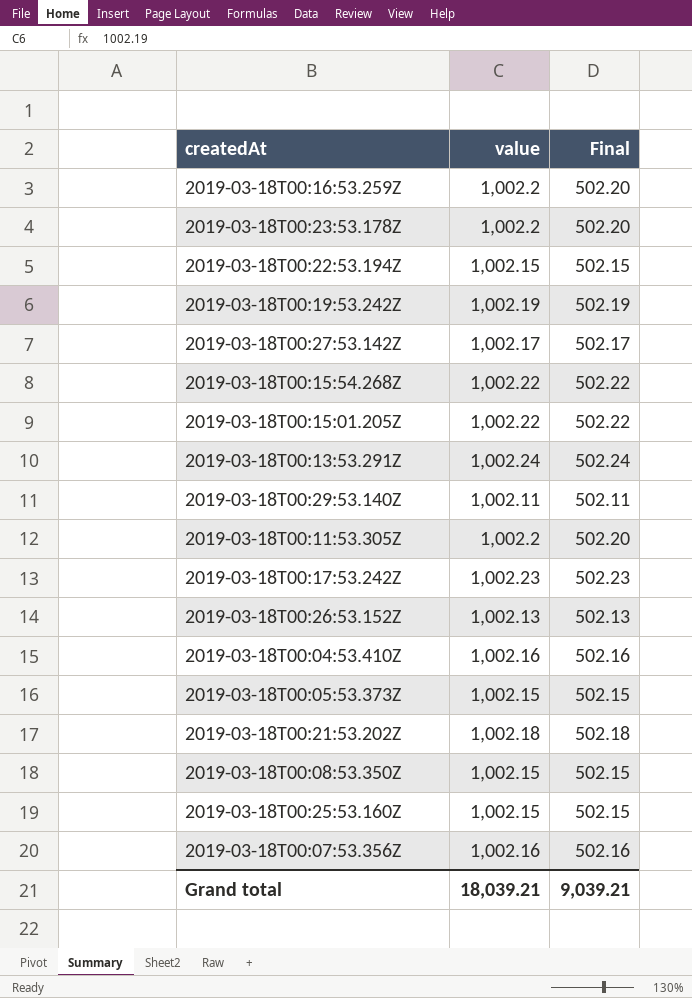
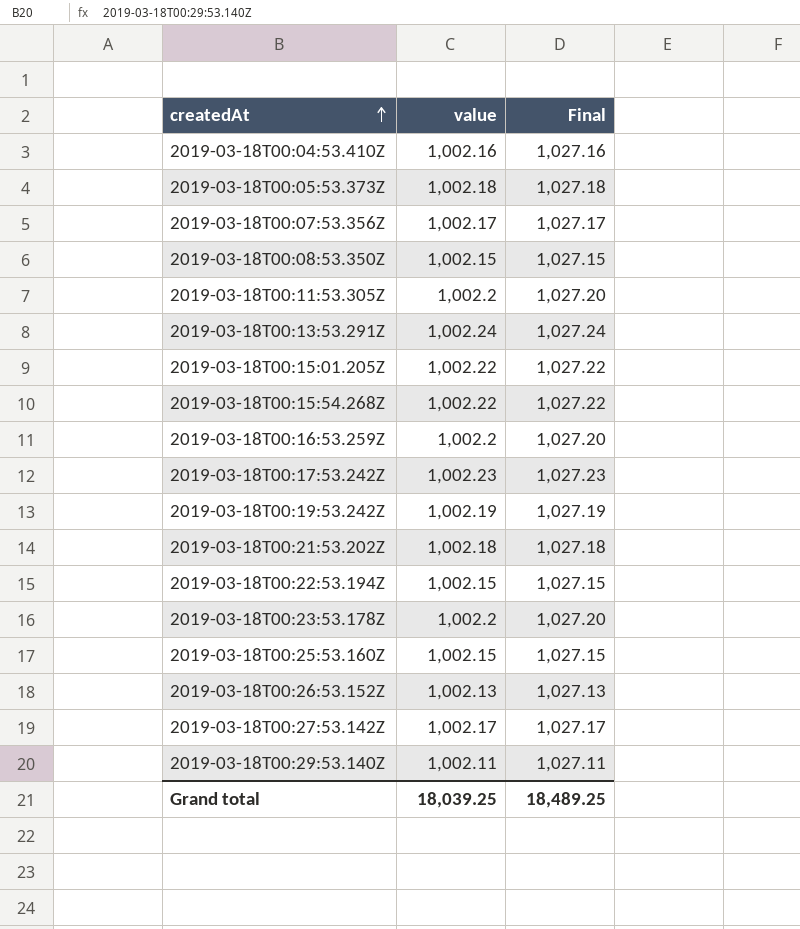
row order: none -> createdAt ascending
column Final | formula: [value] - 500 -> [value] + 25
2019-03-18T00:05:53.373Z | value: 1,002.15 -> 1,002.18
2019-03-18T00:07:53.356Z | value: 1,002.16 -> 1,002.17
Grand total | value: 18,039.21 -> 18,039.25
Grand total | Final: 9,039.21 -> 18,489.25

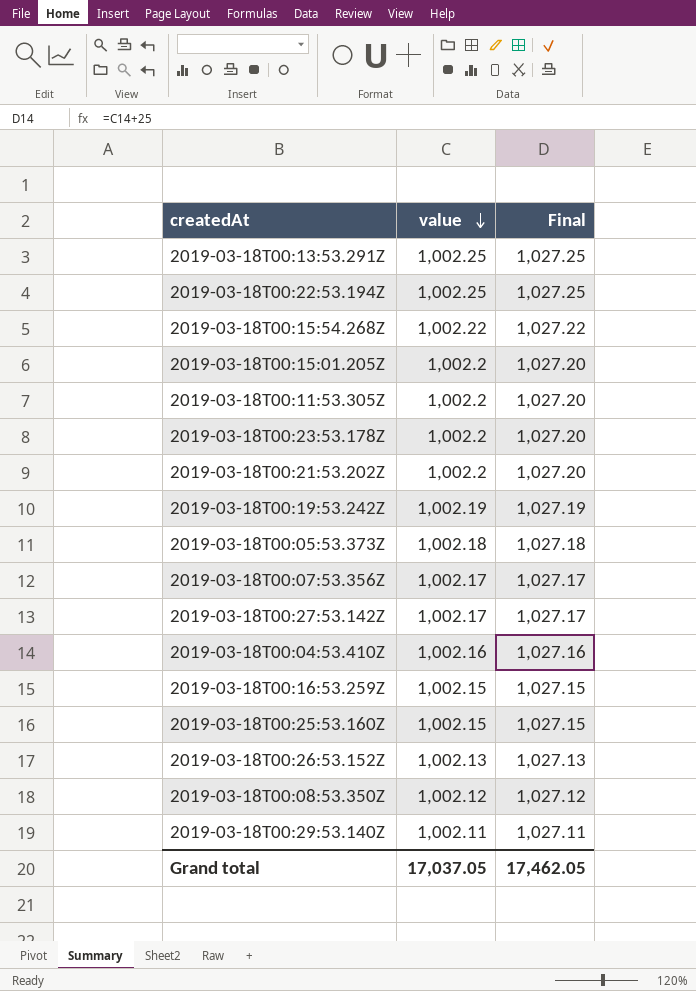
row order: createdAt ascending -> value descending
row 2019-03-18T00:17:53.242Z: 1,002.23 | 1,027.23 -> none
2019-03-18T00:13:53.291Z | value: 1,002.24 -> 1,002.25
2019-03-18T00:13:53.291Z | Final: 1,027.24 -> 1,027.25
2019-03-18T00:22:53.194Z | value: 1,002.15 -> 1,002.25
2019-03-18T00:22:53.194Z | Final: 1,027.15 -> 1,027.25
2019-03-18T00:15:01.205Z | value: 1,002.22 -> 1,002.2
2019-03-18T00:15:01.205Z | Final: 1,027.22 -> 1,027.20
2019-03-18T00:21:53.202Z | value: 1,002.18 -> 1,002.2
2019-03-18T00:21:53.202Z | Final: 1,027.18 -> 1,027.20
2019-03-18T00:16:53.259Z | value: 1,002.2 -> 1,002.15
2019-03-18T00:16:53.259Z | Final: 1,027.20 -> 1,027.15
2019-03-18T00:08:53.350Z | value: 1,002.15 -> 1,002.12
2019-03-18T00:08:53.350Z | Final: 1,027.15 -> 1,027.12
Grand total | value: 18,039.25 -> 17,037.05
Grand total | Final: 18,489.25 -> 17,462.05

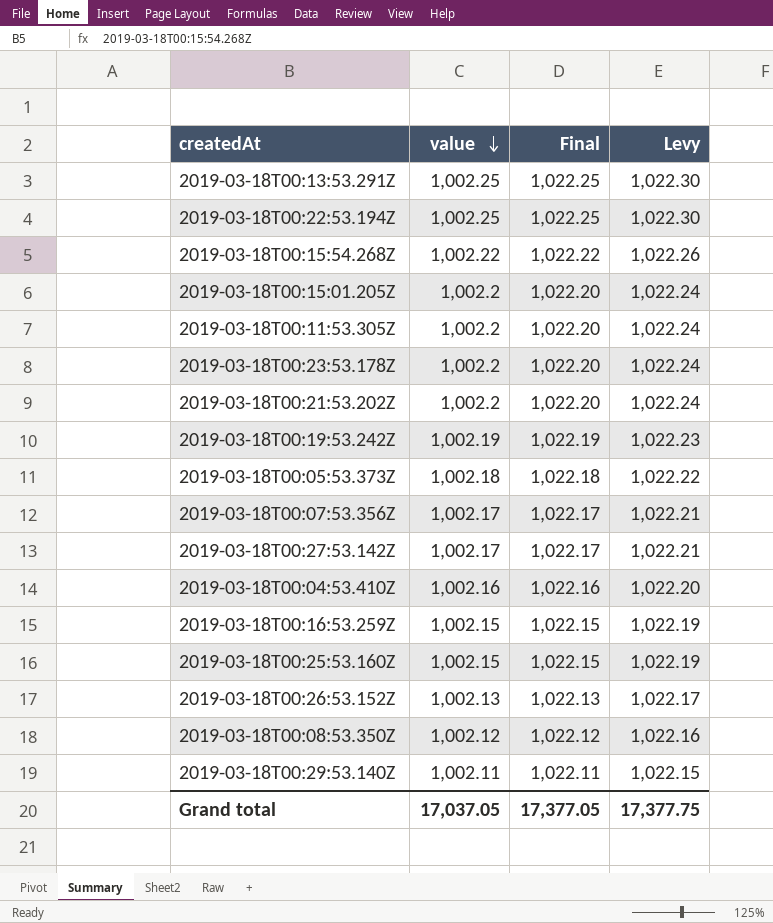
column Final | formula: [value] + 25 -> [value] + 20
column Levy | formula: none -> [value] * 1.02
Grand total | Final: 17,462.05 -> 17,377.05

